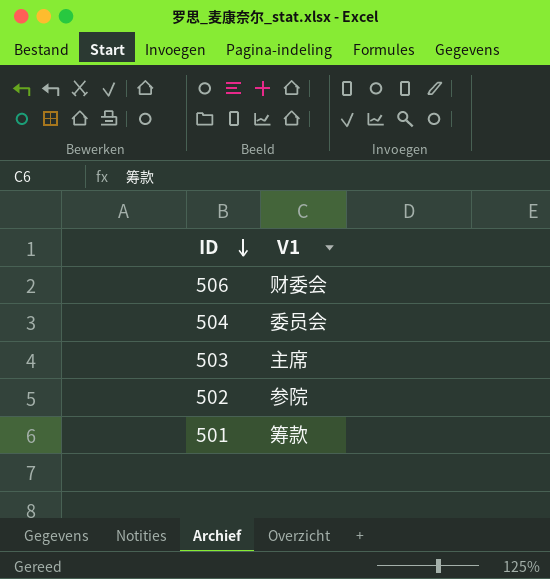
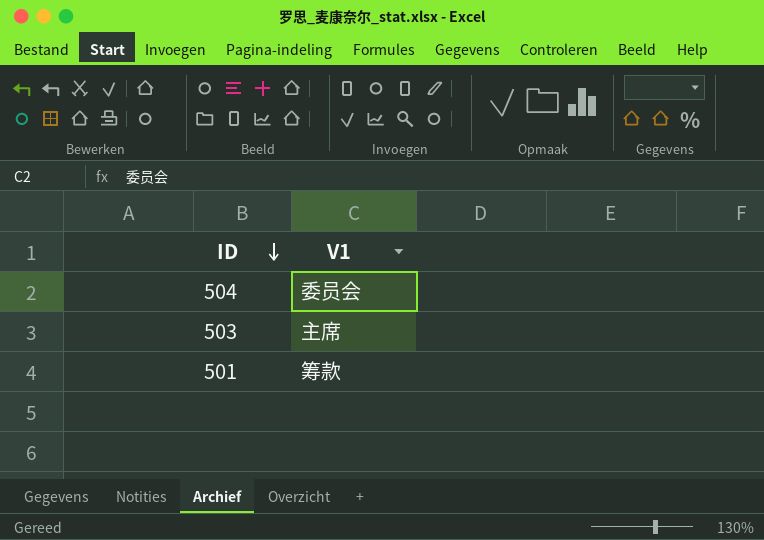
row 506: 财委会 -> none
row 502: 参院 -> none

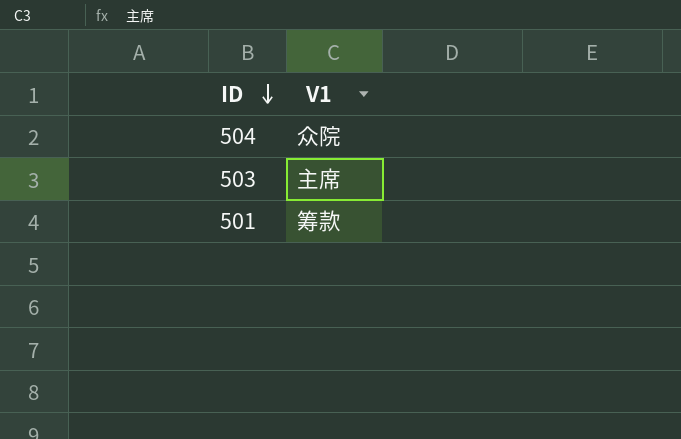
504 | V1: 委员会 -> 众院

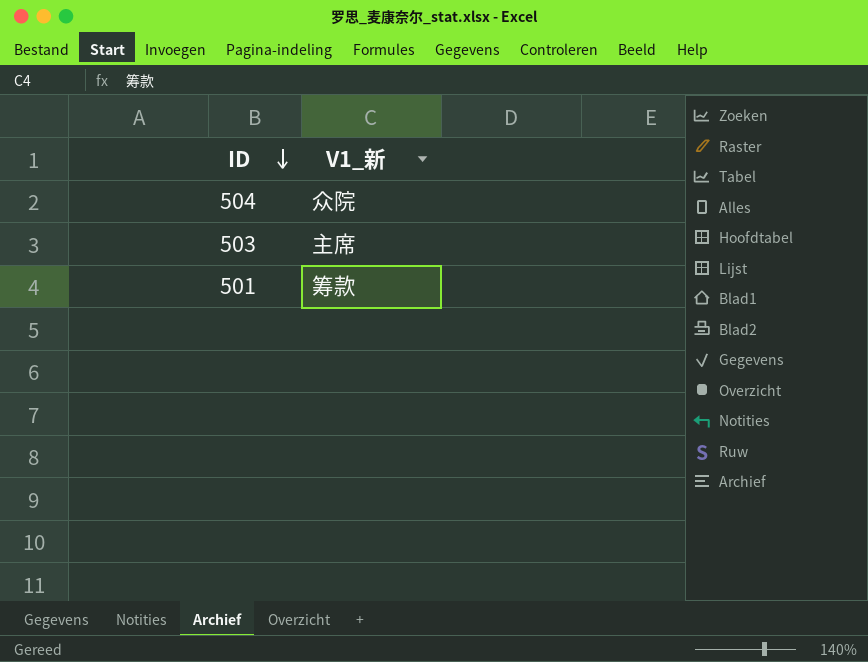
column name: V1 -> V1_新

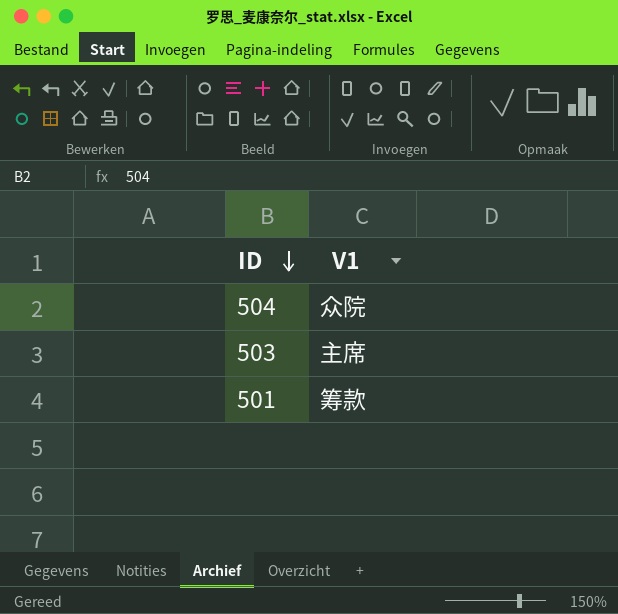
column name: V1_新 -> V1

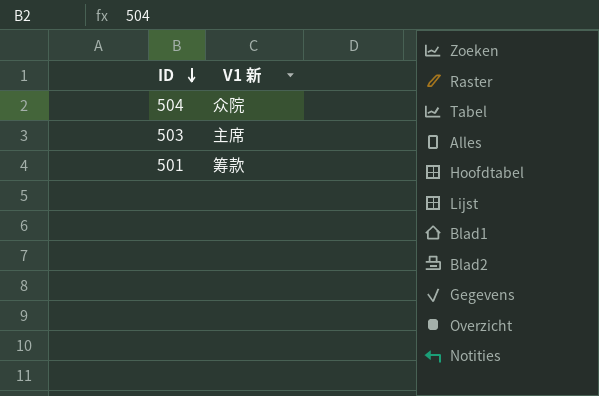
column name: V1 -> V1 新

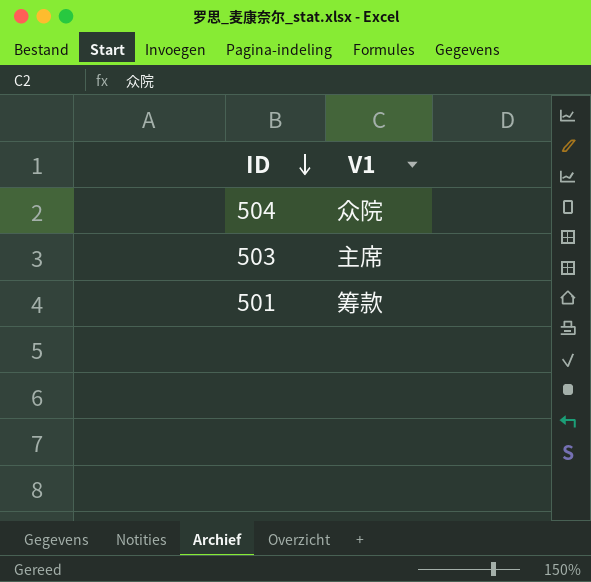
column name: V1 新 -> V1

